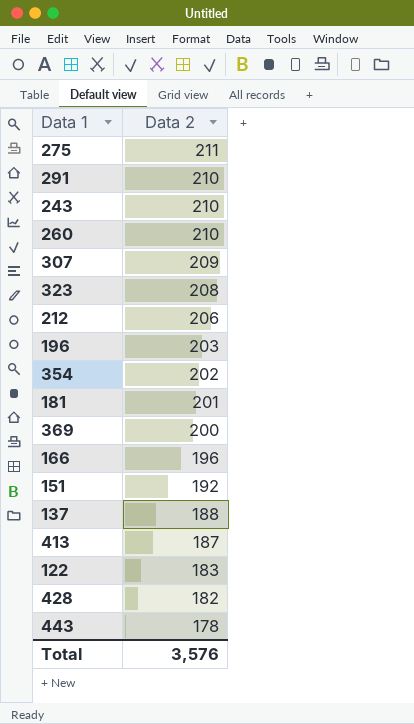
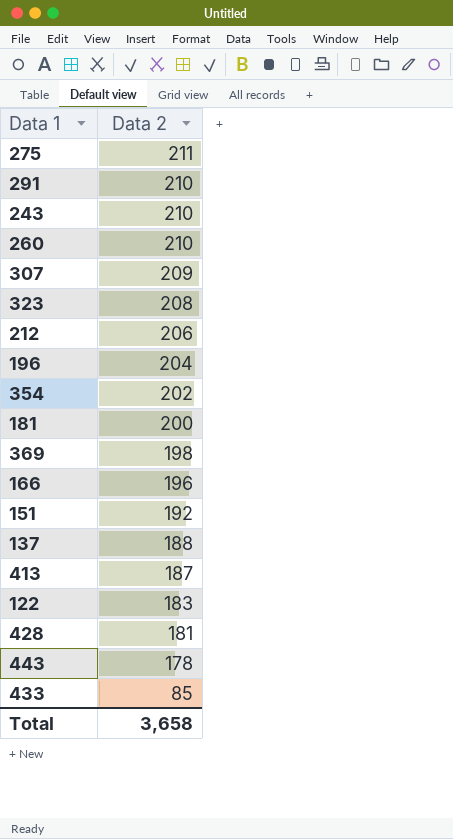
196 | Data 2: 203 -> 204
181 | Data 2: 201 -> 200
369 | Data 2: 200 -> 198
428 | Data 2: 182 -> 181
row 433: none -> 85
Total | Data 2: 3,576 -> 3,658

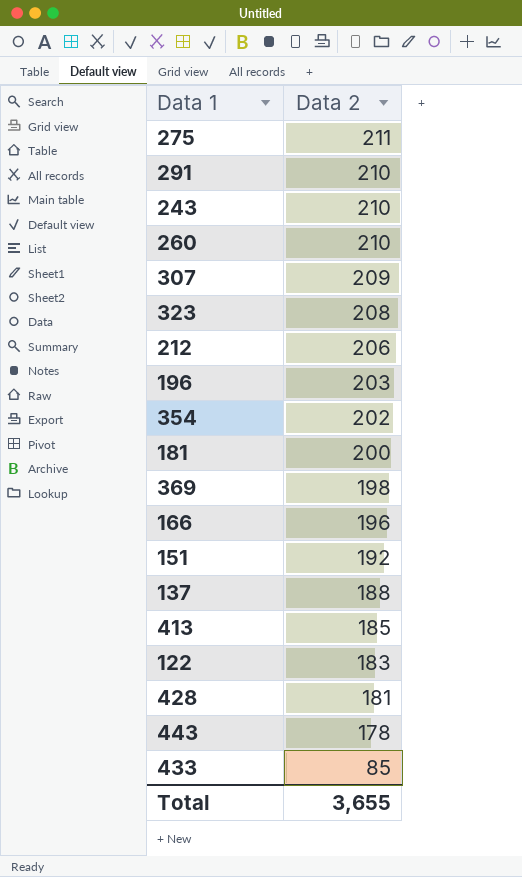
196 | Data 2: 204 -> 203
413 | Data 2: 187 -> 185
Total | Data 2: 3,658 -> 3,655

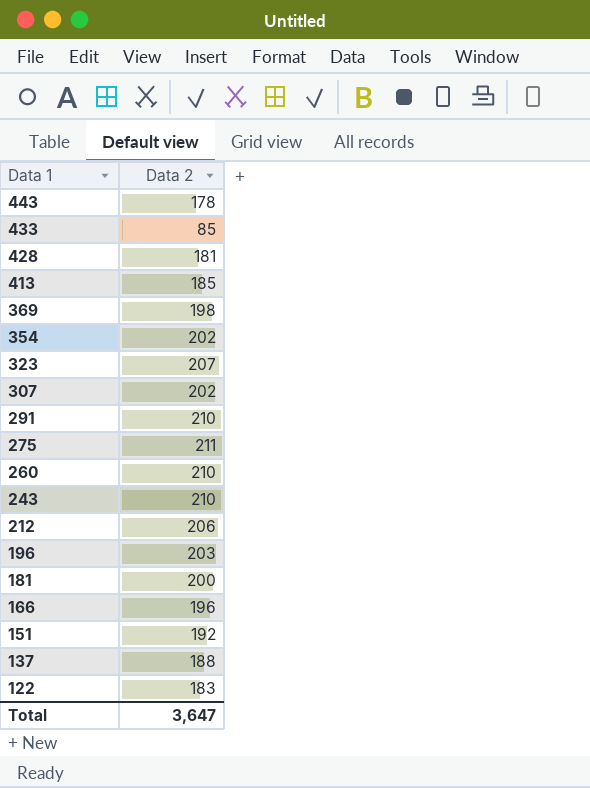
row order: Data 2 descending -> Data 1 descending
323 | Data 2: 208 -> 207
307 | Data 2: 209 -> 202
Total | Data 2: 3,655 -> 3,647

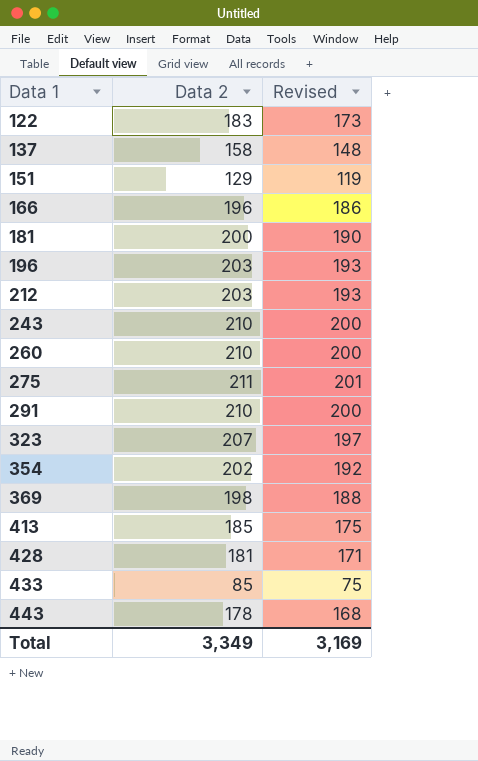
row order: Data 1 descending -> Data 1 ascending
column Revised | formula: none -> [Data 2] - 10
row 307: 202 -> none
137 | Data 2: 188 -> 158
151 | Data 2: 192 -> 129
212 | Data 2: 206 -> 203
Total | Data 2: 3,647 -> 3,349

